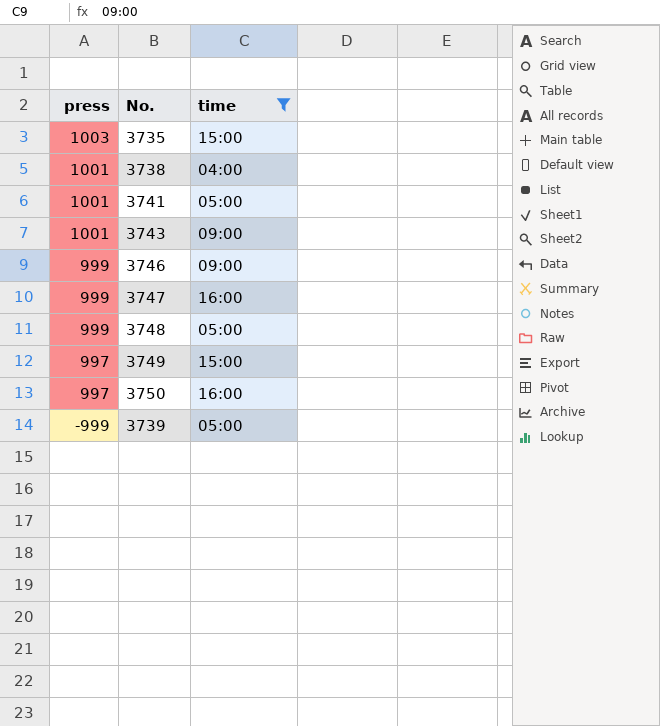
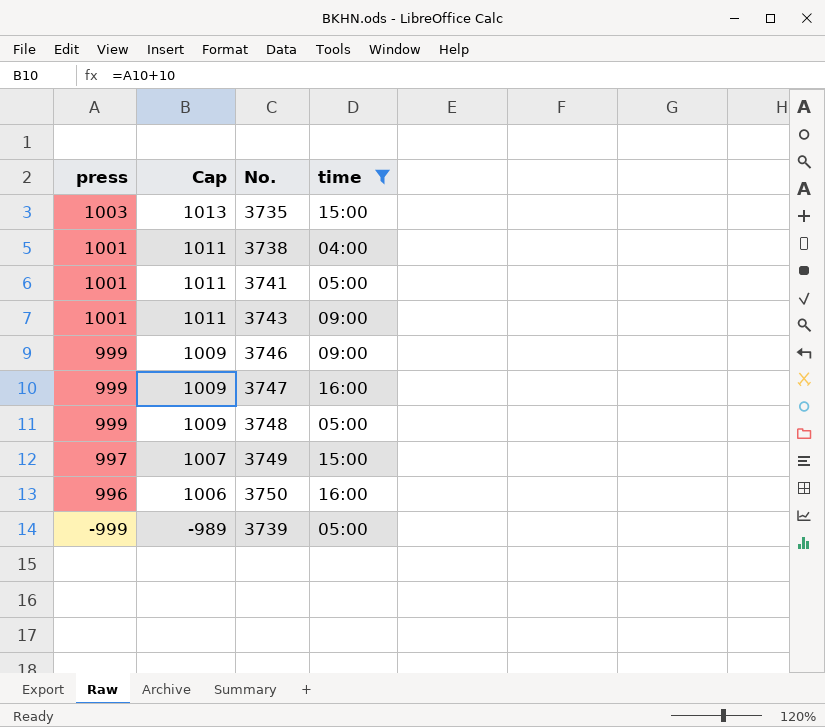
column Cap | formula: none -> [press] + 10
3750 | press: 997 -> 996

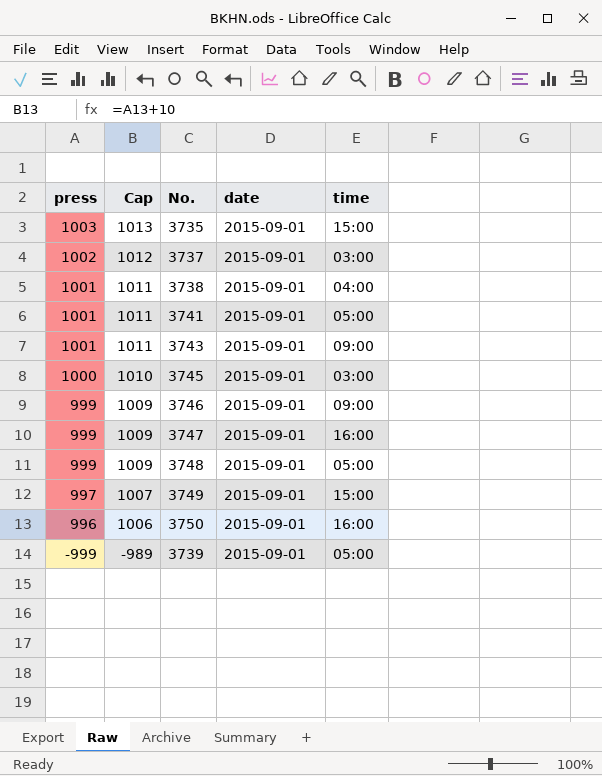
filter: time != 03:00 -> none
column date | position: none -> 4

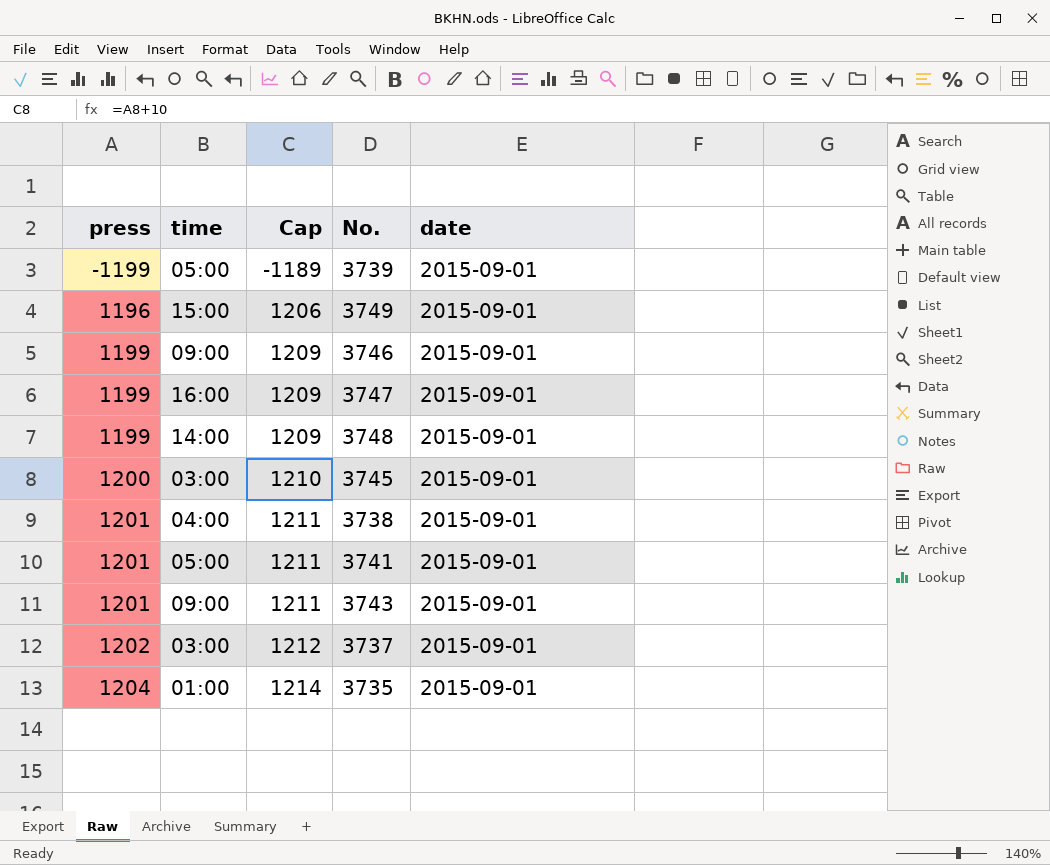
row order: press descending -> press ascending
column time | position: 5 -> 2
row 3750: 996 | 1006 | 2015-09-01 | 16:00 -> none
3739 | press: -999 -> -1199
3739 | Cap: -989 -> -1189
3749 | press: 997 -> 1196
3749 | Cap: 1007 -> 1206
3746 | press: 999 -> 1199
3746 | Cap: 1009 -> 1209
3747 | press: 999 -> 1199
3747 | Cap: 1009 -> 1209
3748 | press: 999 -> 1199
3748 | time: 05:00 -> 14:00
3748 | Cap: 1009 -> 1209
3745 | press: 1000 -> 1200
3745 | Cap: 1010 -> 1210
3738 | press: 1001 -> 1201
3738 | Cap: 1011 -> 1211
3741 | press: 1001 -> 1201
3741 | Cap: 1011 -> 1211
3743 | press: 1001 -> 1201
3743 | Cap: 1011 -> 1211
3737 | press: 1002 -> 1202
3737 | Cap: 1012 -> 1212
3735 | press: 1003 -> 1204
3735 | time: 15:00 -> 01:00
3735 | Cap: 1013 -> 1214

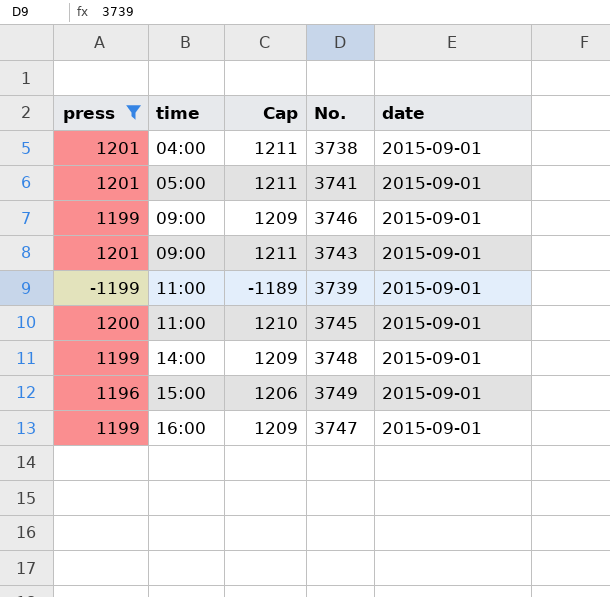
filter: none -> press <= 1201
row order: press ascending -> time ascending
3739 | time: 05:00 -> 11:00
3745 | time: 03:00 -> 11:00

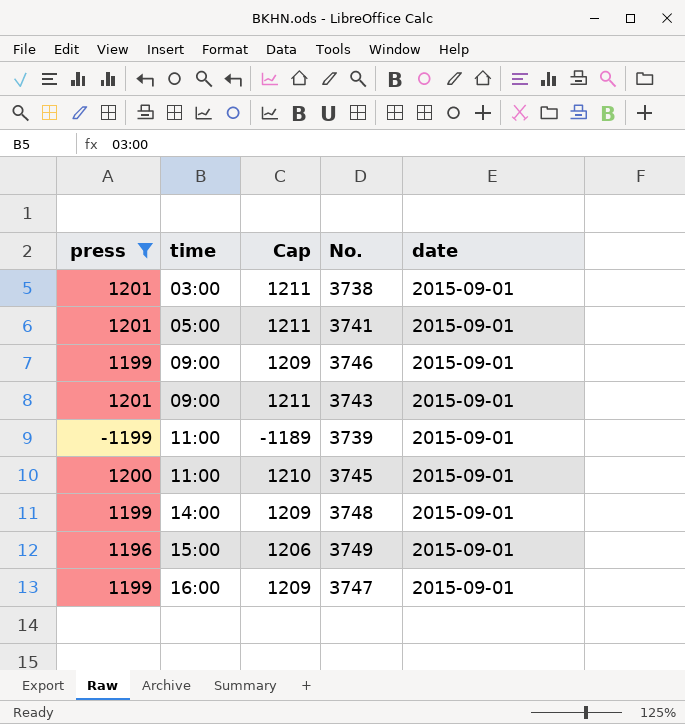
3738 | time: 04:00 -> 03:00

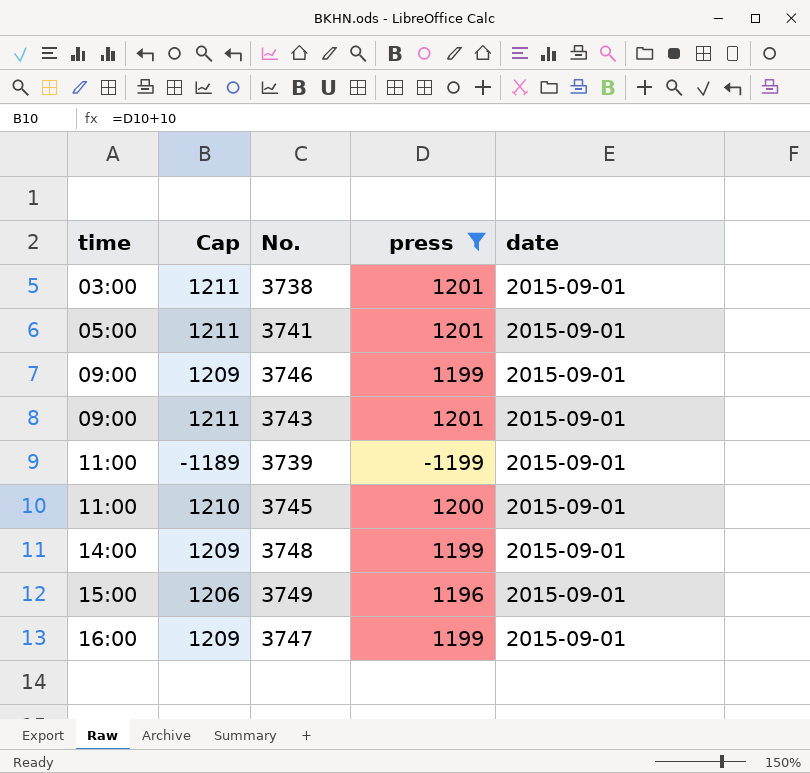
column press | position: 1 -> 4

